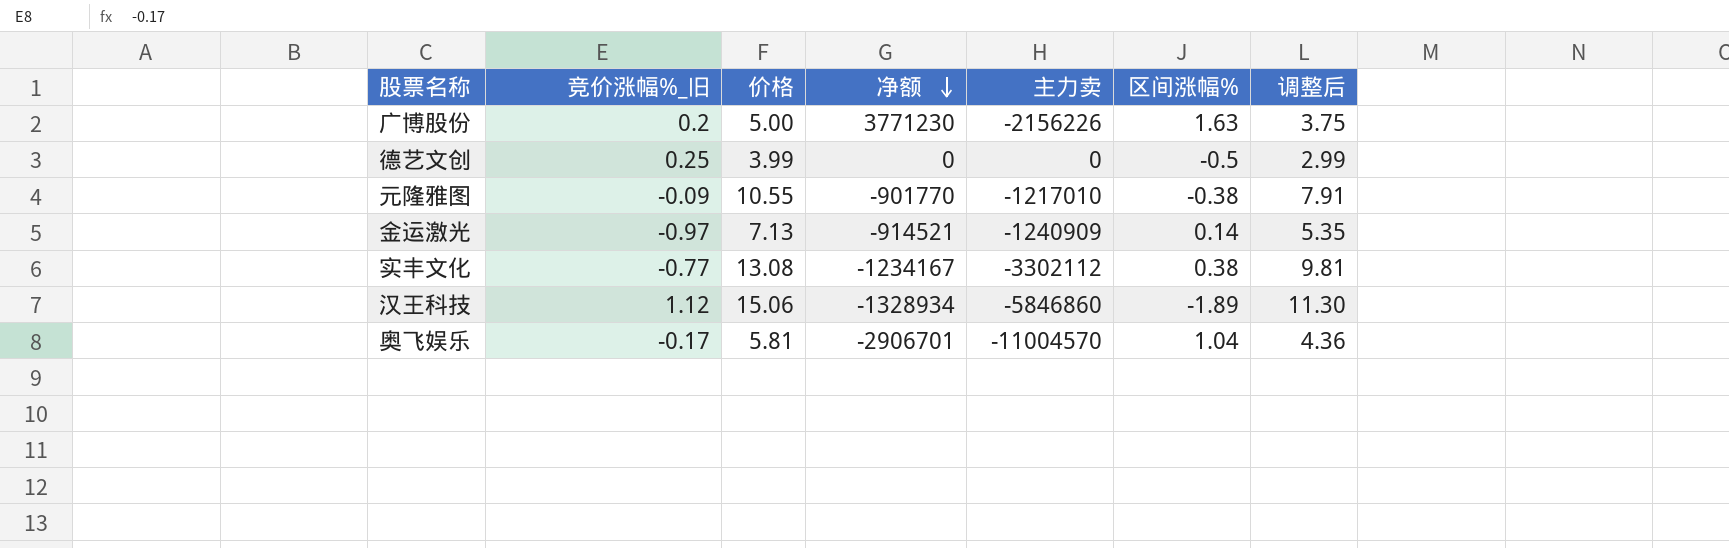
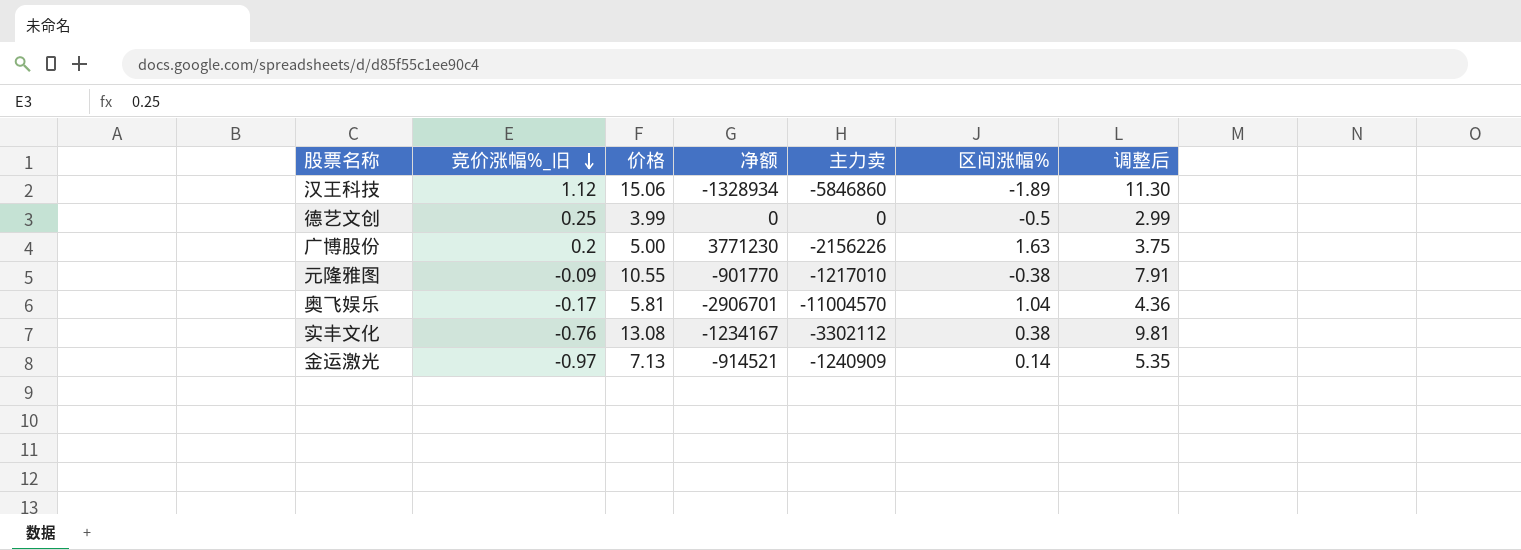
row order: 净额 descending -> 竞价涨幅%_旧 descending
实丰文化 | 竞价涨幅%_旧: -0.77 -> -0.76

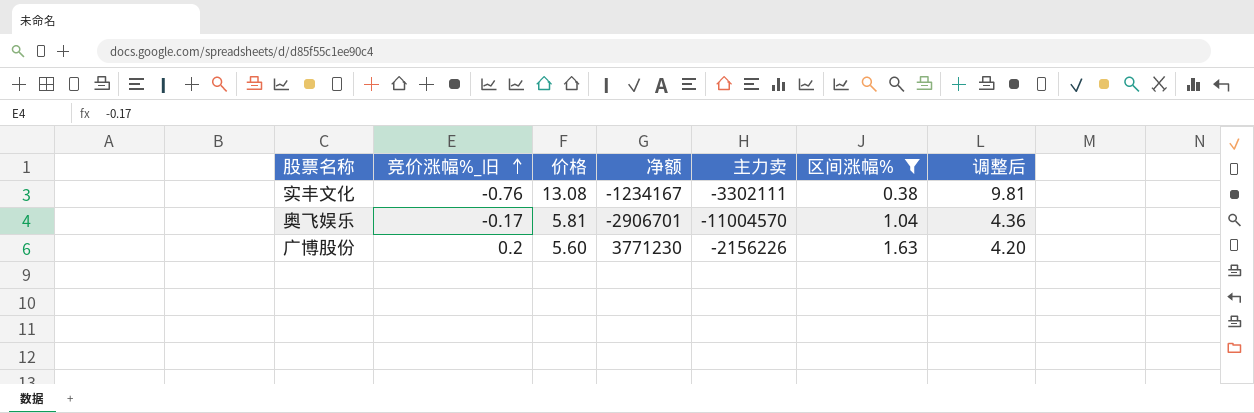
filter: none -> 区间涨幅% >= 0.38
row order: 竞价涨幅%_旧 descending -> 竞价涨幅%_旧 ascending
实丰文化 | 主力卖: -3302112 -> -3302111
广博股份 | 价格: 5.00 -> 5.60
广博股份 | 调整后: 3.75 -> 4.20

